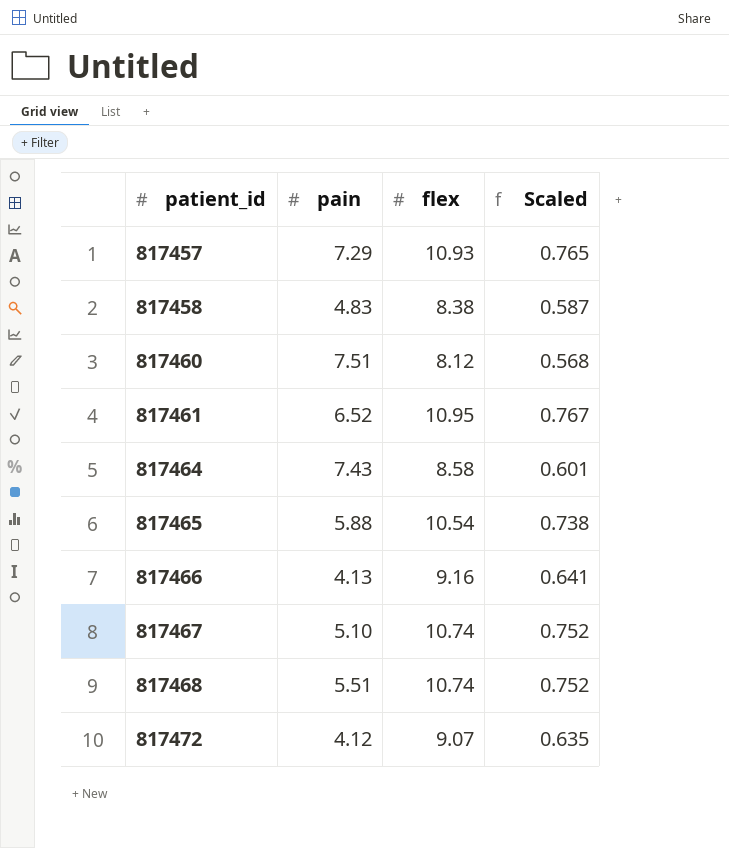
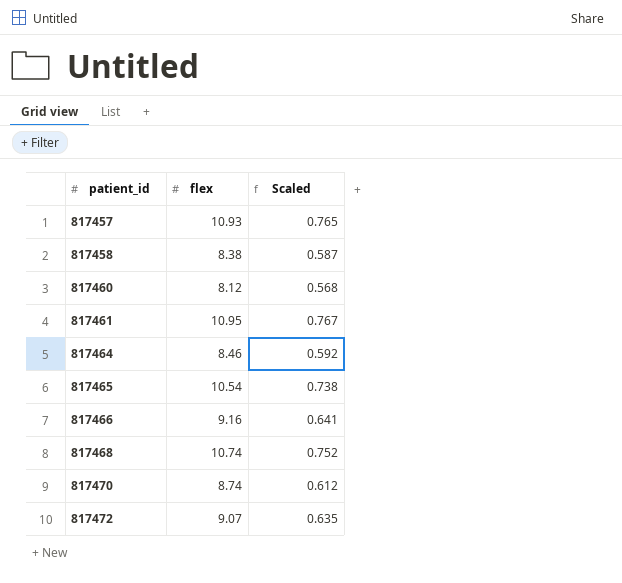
column pain | position: 2 -> none
row 817467: 5.10 | 10.74 | 0.752 -> none
817464 | flex: 8.58 -> 8.46
817464 | Scaled: 0.601 -> 0.592
row 817470: none -> 8.74 | 0.612

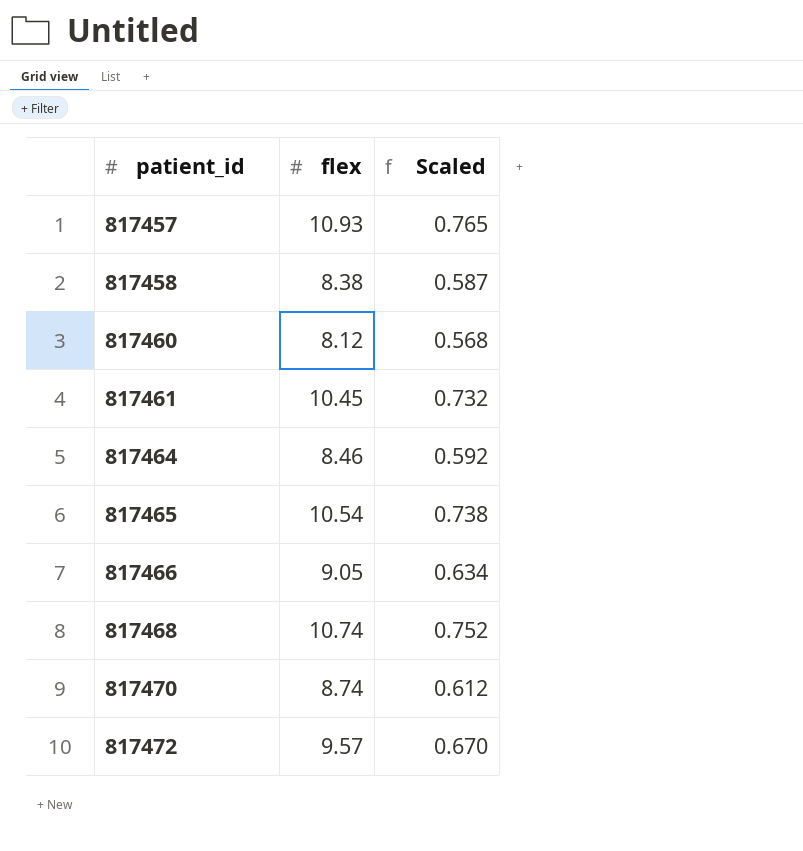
817461 | flex: 10.95 -> 10.45
817461 | Scaled: 0.767 -> 0.732
817466 | flex: 9.16 -> 9.05
817466 | Scaled: 0.641 -> 0.634
817472 | flex: 9.07 -> 9.57
817472 | Scaled: 0.635 -> 0.670

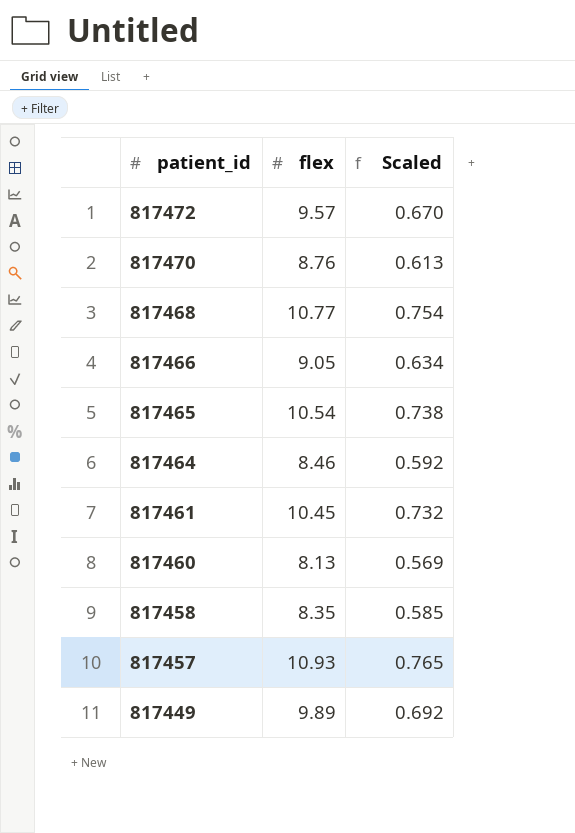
row order: patient_id ascending -> patient_id descending
817470 | flex: 8.74 -> 8.76
817470 | Scaled: 0.612 -> 0.613
817468 | flex: 10.74 -> 10.77
817468 | Scaled: 0.752 -> 0.754
817460 | flex: 8.12 -> 8.13
817460 | Scaled: 0.568 -> 0.569
817458 | flex: 8.38 -> 8.35
817458 | Scaled: 0.587 -> 0.585
row 817449: none -> 9.89 | 0.692

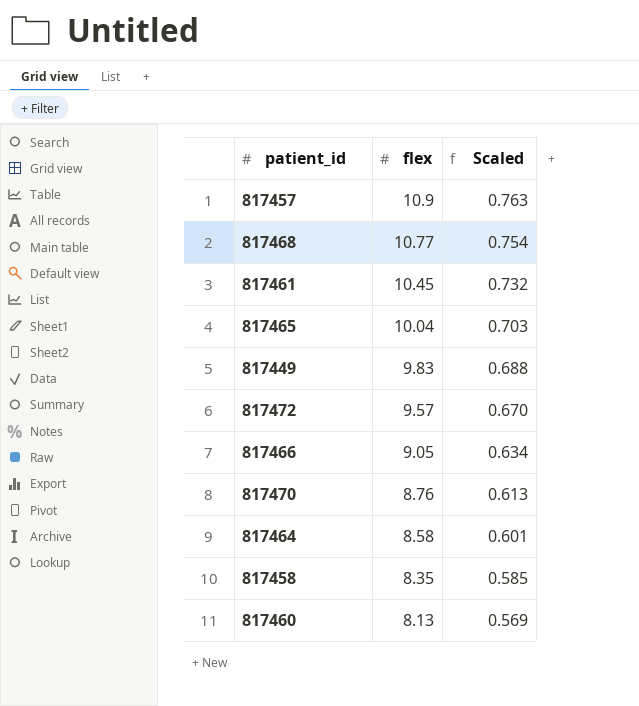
row order: patient_id descending -> flex descending
817457 | flex: 10.93 -> 10.9
817457 | Scaled: 0.765 -> 0.763
817465 | flex: 10.54 -> 10.04
817465 | Scaled: 0.738 -> 0.703
817449 | flex: 9.89 -> 9.83
817449 | Scaled: 0.692 -> 0.688
817464 | flex: 8.46 -> 8.58
817464 | Scaled: 0.592 -> 0.601

